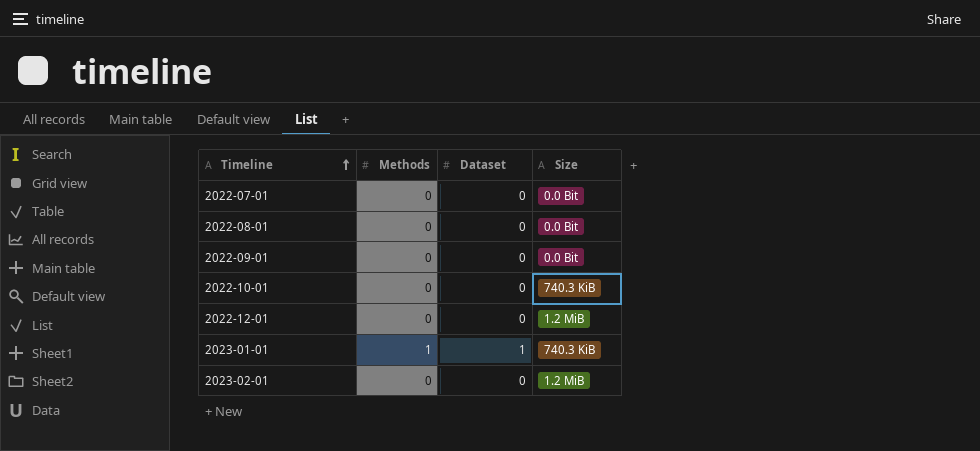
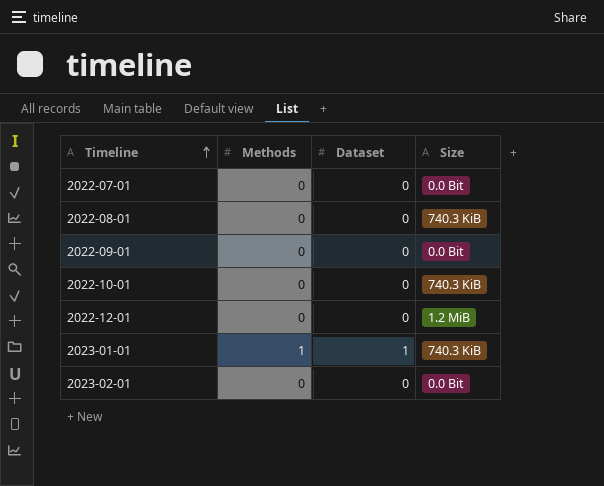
2022-08-01 | Size: 0.0 Bit -> 740.3 KiB
2023-02-01 | Size: 1.2 MiB -> 0.0 Bit

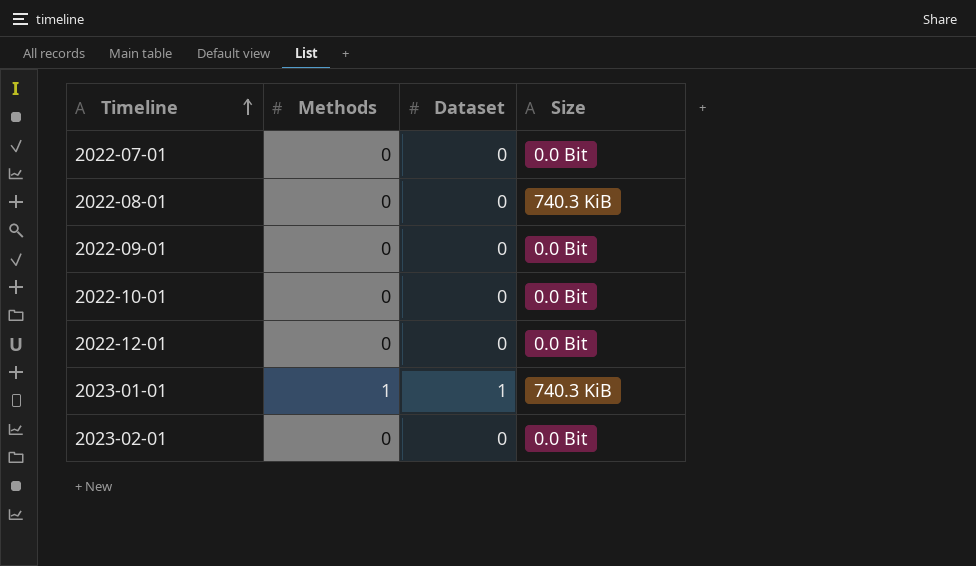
2022-10-01 | Size: 740.3 KiB -> 0.0 Bit
2022-12-01 | Size: 1.2 MiB -> 0.0 Bit

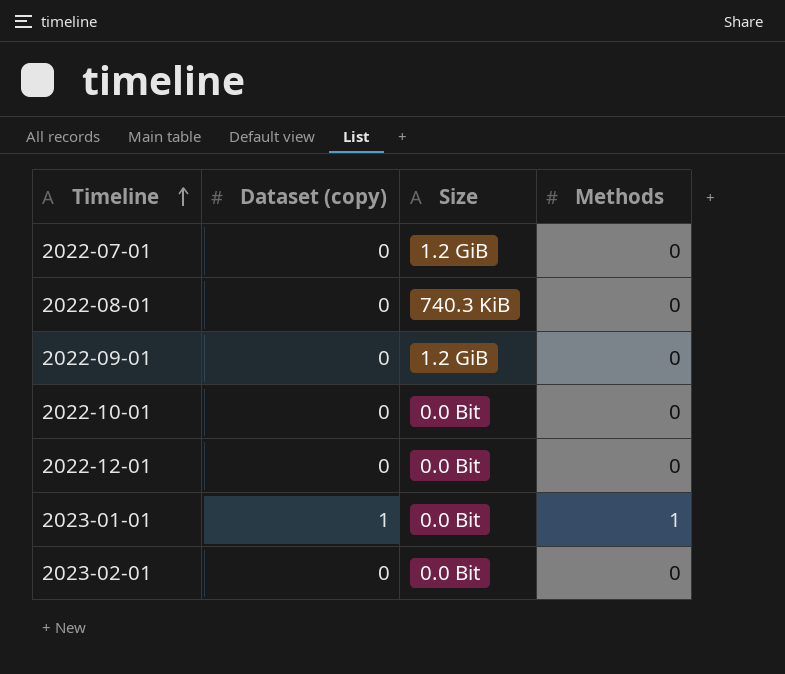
column name: Dataset -> Dataset (copy)
column Methods | position: 2 -> 4
2022-07-01 | Size: 0.0 Bit -> 1.2 GiB
2022-09-01 | Size: 0.0 Bit -> 1.2 GiB
2023-01-01 | Size: 740.3 KiB -> 0.0 Bit

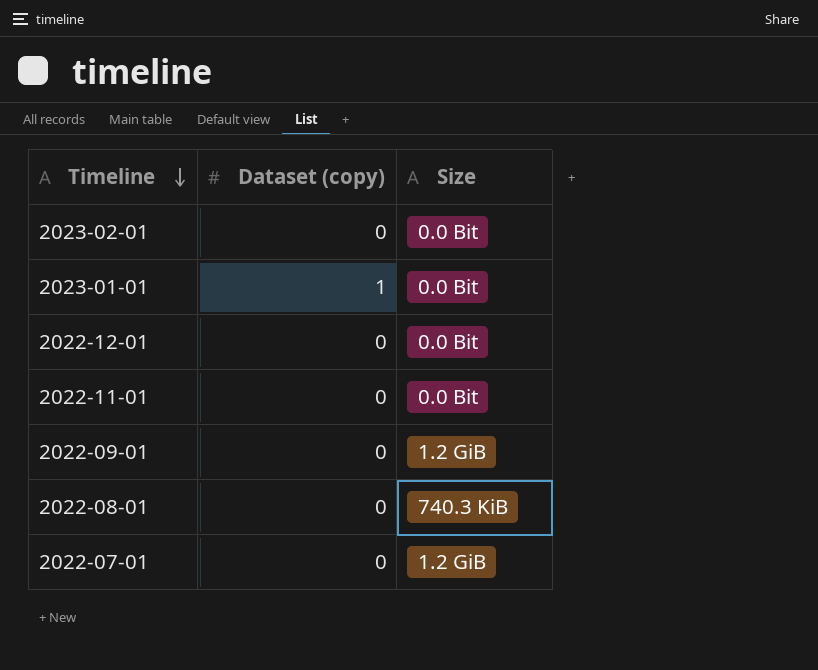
row order: Timeline ascending -> Timeline descending
column Methods | position: 4 -> none
row 2022-10-01: 0 | 0.0 Bit | 0 -> none
row 2022-11-01: none -> 0 | 0.0 Bit

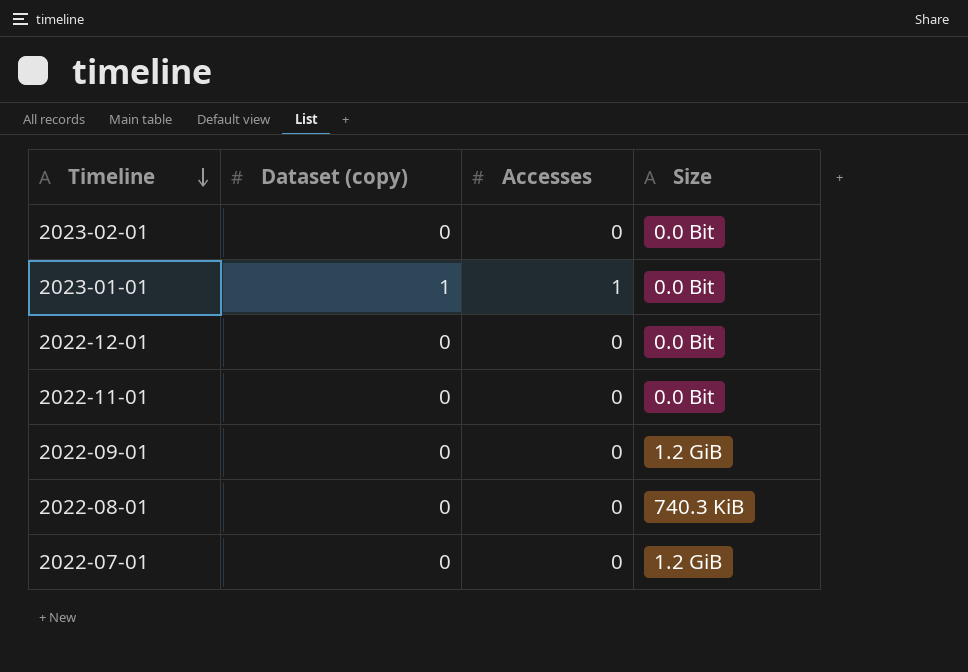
column Accesses | position: none -> 3

